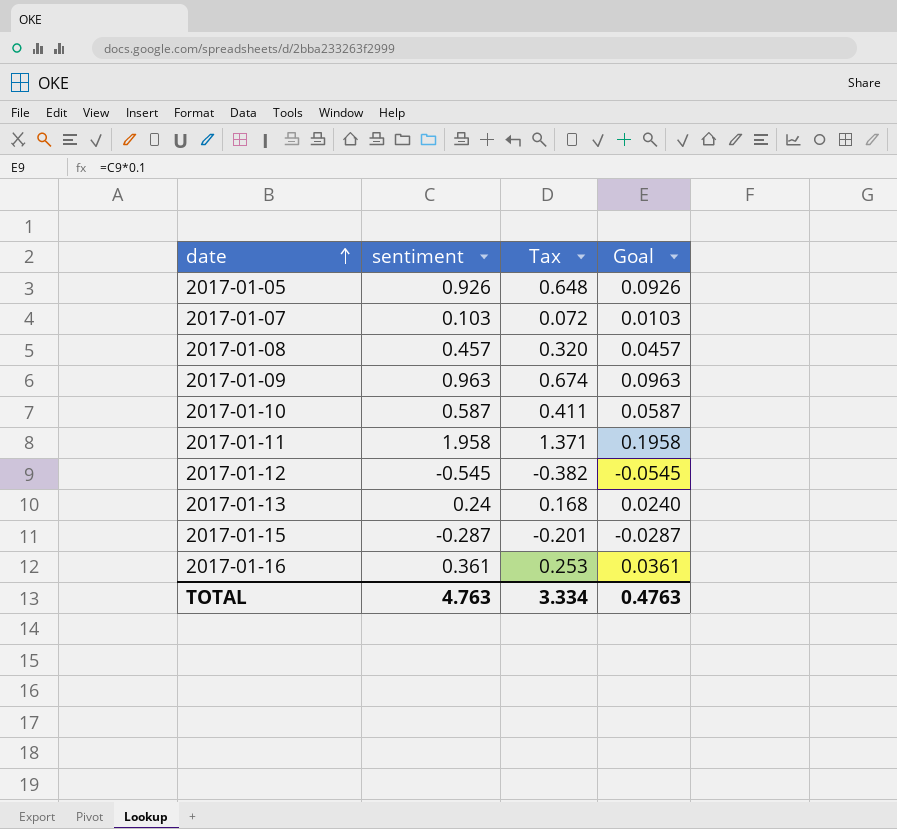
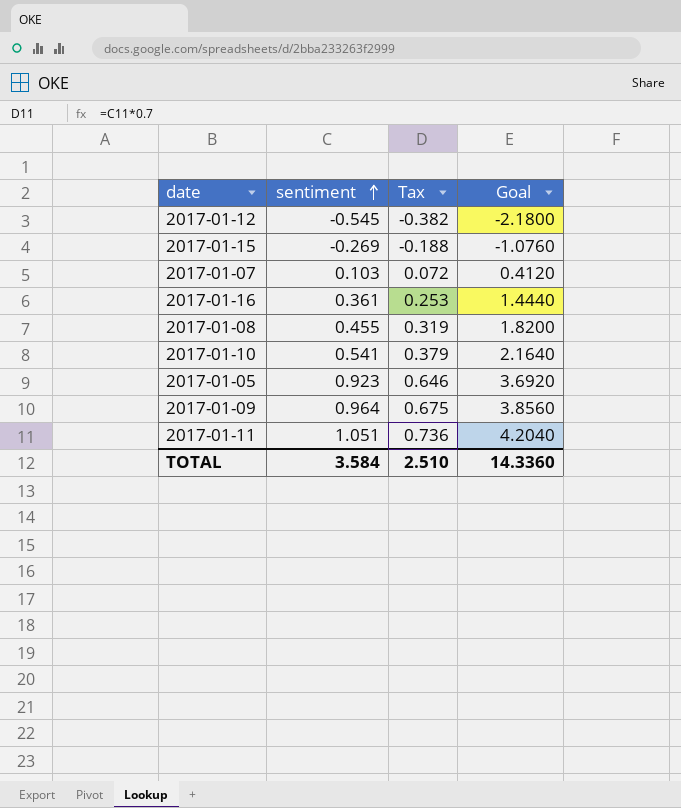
row order: date ascending -> sentiment ascending
column Goal | formula: [sentiment] * 0.1 -> [sentiment] * 4
row 2017-01-13: 0.24 | 0.168 | 0.0240 -> none
2017-01-15 | sentiment: -0.287 -> -0.269
2017-01-15 | Tax: -0.201 -> -0.188
2017-01-08 | sentiment: 0.457 -> 0.455
2017-01-08 | Tax: 0.320 -> 0.319
2017-01-10 | sentiment: 0.587 -> 0.541
2017-01-10 | Tax: 0.411 -> 0.379
2017-01-05 | sentiment: 0.926 -> 0.923
2017-01-05 | Tax: 0.648 -> 0.646
2017-01-09 | sentiment: 0.963 -> 0.964
2017-01-09 | Tax: 0.674 -> 0.675
2017-01-11 | sentiment: 1.958 -> 1.051
2017-01-11 | Tax: 1.371 -> 0.736
TOTAL | sentiment: 4.763 -> 3.584
TOTAL | Tax: 3.334 -> 2.510
TOTAL | Goal: 0.4763 -> 14.3360

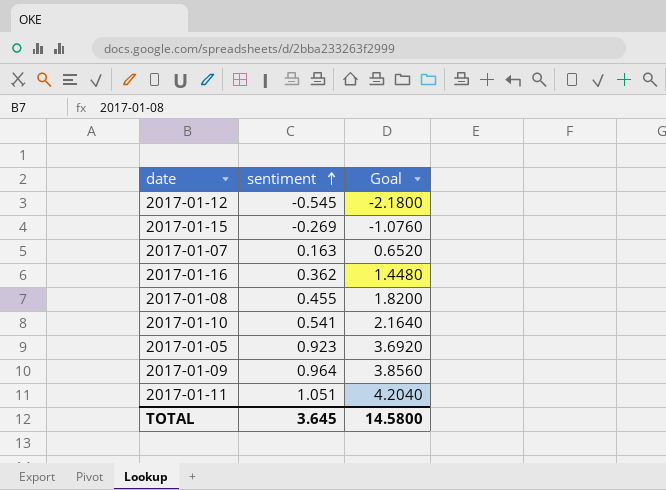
column Tax | formula: [sentiment] * 0.7 -> none
2017-01-07 | sentiment: 0.103 -> 0.163
2017-01-07 | Goal: 0.4120 -> 0.6520
2017-01-16 | sentiment: 0.361 -> 0.362
2017-01-16 | Goal: 1.4440 -> 1.4480
TOTAL | sentiment: 3.584 -> 3.645
TOTAL | Goal: 14.3360 -> 14.5800

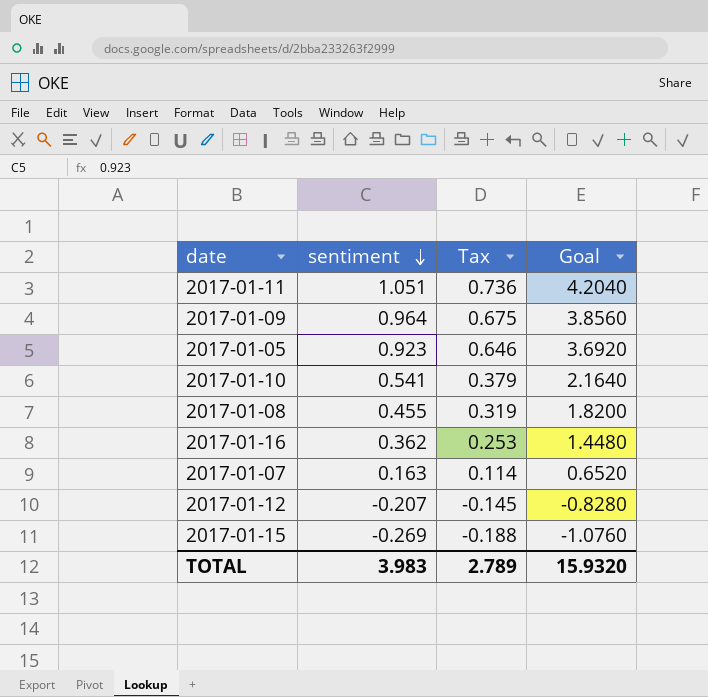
row order: sentiment ascending -> sentiment descending
column Tax | formula: none -> [sentiment] * 0.7
2017-01-12 | sentiment: -0.545 -> -0.207
2017-01-12 | Goal: -2.1800 -> -0.8280
TOTAL | sentiment: 3.645 -> 3.983
TOTAL | Goal: 14.5800 -> 15.9320

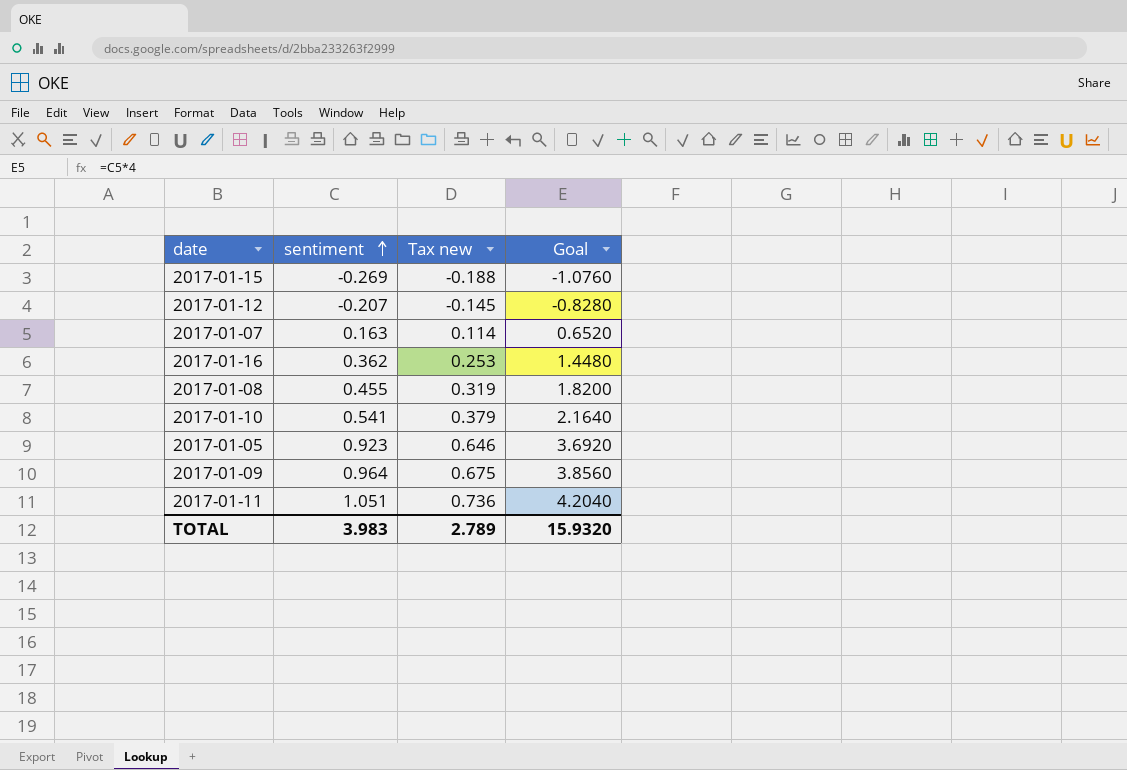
row order: sentiment descending -> sentiment ascending
column name: Tax -> Tax new

